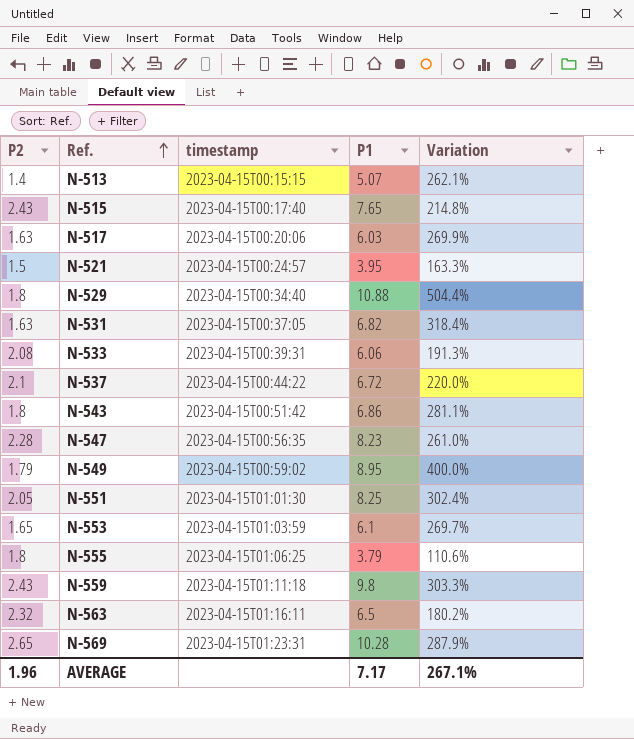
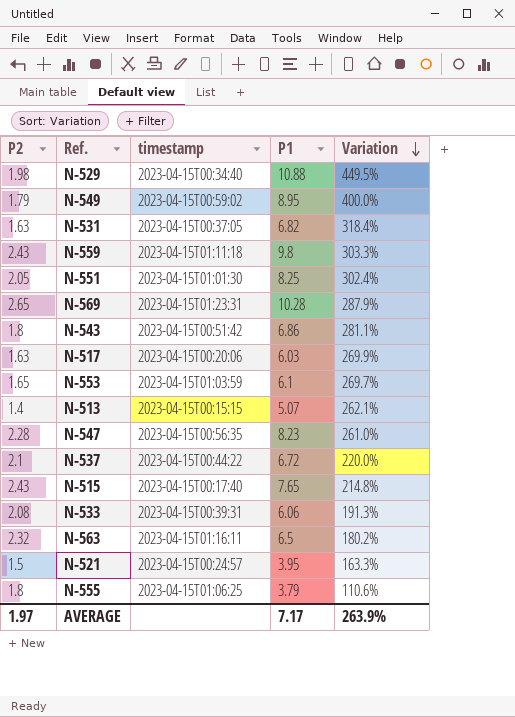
row order: Ref. ascending -> Variation descending
N-529 | P2: 1.8 -> 1.98
N-529 | Variation: 504.4% -> 449.5%
AVERAGE | P2: 1.96 -> 1.97
AVERAGE | Variation: 267.1% -> 263.9%

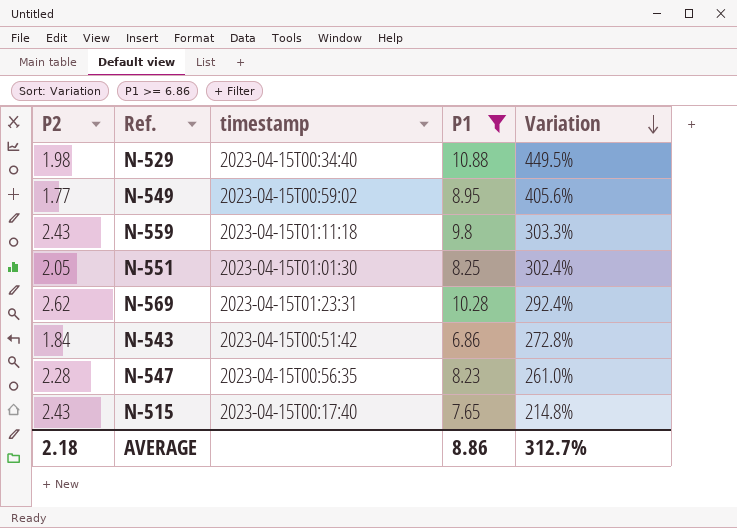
filter: none -> P1 >= 6.86
N-549 | P2: 1.79 -> 1.77
N-549 | Variation: 400.0% -> 405.6%
N-569 | P2: 2.65 -> 2.62
N-569 | Variation: 287.9% -> 292.4%
N-543 | P2: 1.8 -> 1.84
N-543 | Variation: 281.1% -> 272.8%
AVERAGE | P2: 1.97 -> 2.18
AVERAGE | P1: 7.17 -> 8.86
AVERAGE | Variation: 263.9% -> 312.7%

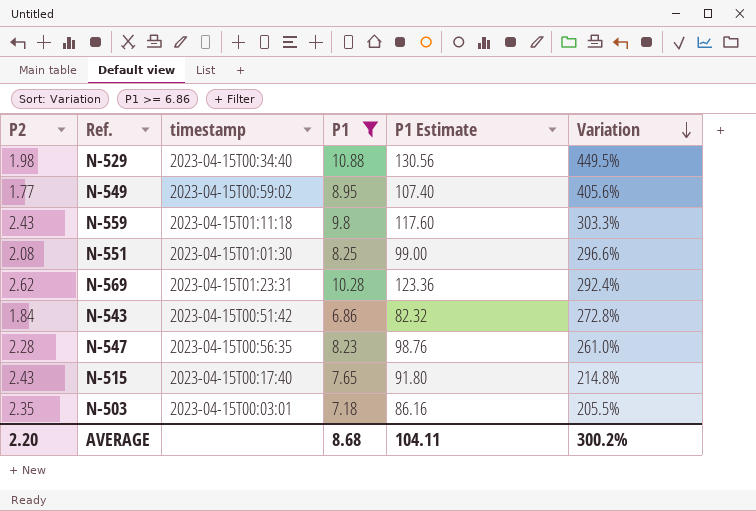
column P1 Estimate | formula: none -> [P1] * 12
N-551 | P2: 2.05 -> 2.08
N-551 | Variation: 302.4% -> 296.6%
row N-503: none -> 2.35 | 2023-04-15T00:03:01 | 7.18 | 86.16 | 205.5%
AVERAGE | P2: 2.18 -> 2.20
AVERAGE | P1: 8.86 -> 8.68
AVERAGE | Variation: 312.7% -> 300.2%

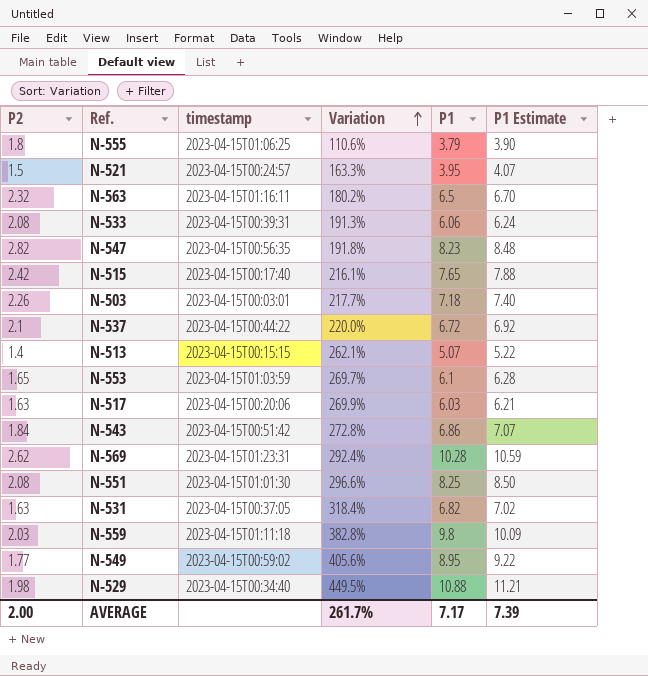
filter: P1 >= 6.86 -> none
row order: Variation descending -> Variation ascending
column Variation | position: 6 -> 4
column P1 Estimate | formula: [P1] * 12 -> [P1] * 1.03
N-547 | P2: 2.28 -> 2.82
N-547 | Variation: 261.0% -> 191.8%
N-515 | P2: 2.43 -> 2.42
N-515 | Variation: 214.8% -> 216.1%
N-503 | P2: 2.35 -> 2.26
N-503 | Variation: 205.5% -> 217.7%
N-559 | P2: 2.43 -> 2.03
N-559 | Variation: 303.3% -> 382.8%
AVERAGE | P2: 2.20 -> 2.00
AVERAGE | Variation: 300.2% -> 261.7%
AVERAGE | P1: 8.68 -> 7.17
AVERAGE | P1 Estimate: 104.11 -> 7.39

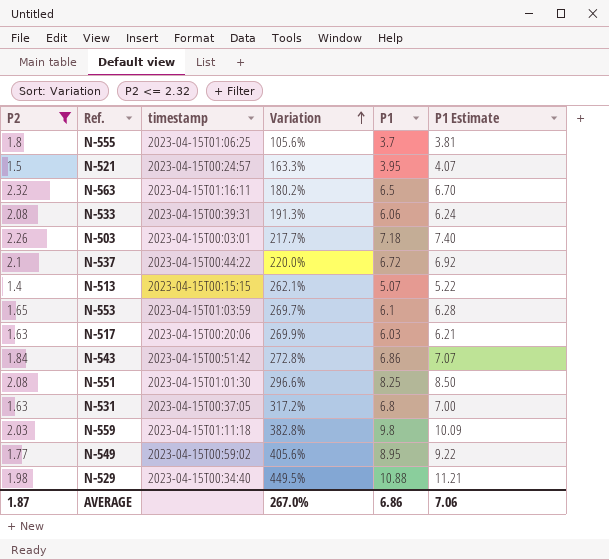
filter: none -> P2 <= 2.32
N-555 | Variation: 110.6% -> 105.6%
N-555 | P1: 3.79 -> 3.7
N-555 | P1 Estimate: 3.90 -> 3.81
N-531 | Variation: 318.4% -> 317.2%
N-531 | P1: 6.82 -> 6.8
N-531 | P1 Estimate: 7.02 -> 7.00
AVERAGE | P2: 2.00 -> 1.87
AVERAGE | Variation: 261.7% -> 267.0%
AVERAGE | P1: 7.17 -> 6.86
AVERAGE | P1 Estimate: 7.39 -> 7.06

